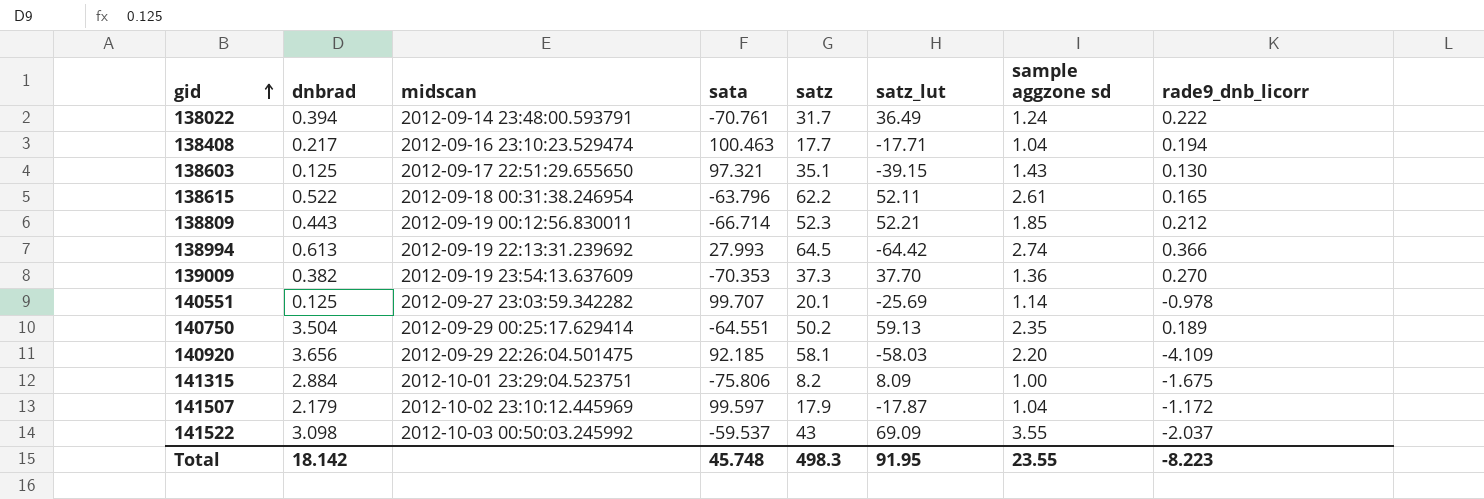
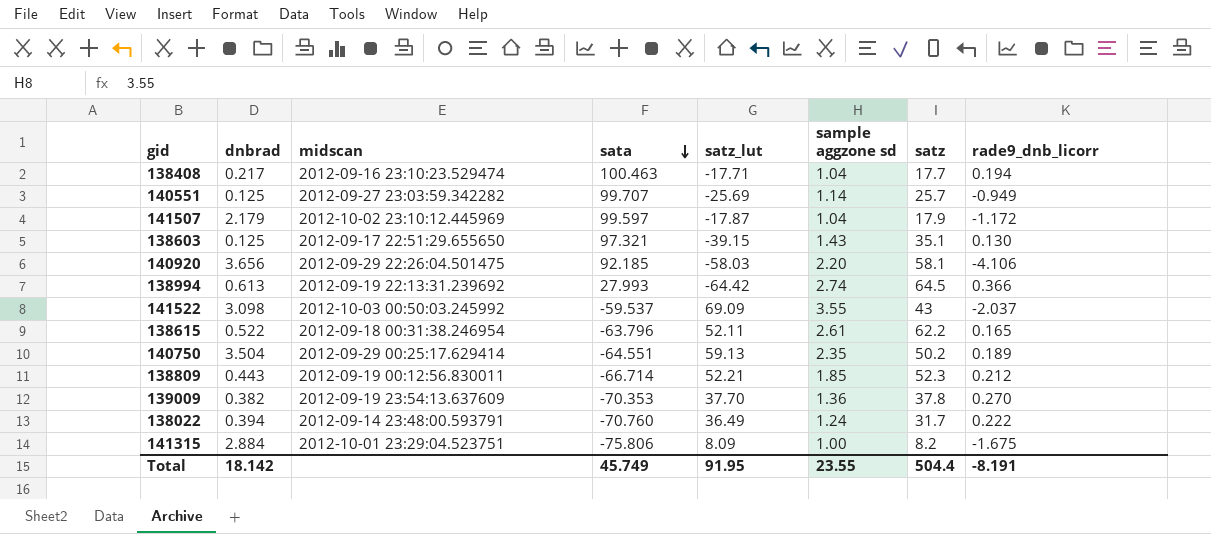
row order: gid ascending -> sata descending
column satz | position: 5 -> 7
140551 | satz: 20.1 -> 25.7
140551 | rade9_dnb_licorr: -0.978 -> -0.949
140920 | rade9_dnb_licorr: -4.109 -> -4.106
139009 | satz: 37.3 -> 37.8
138022 | sata: -70.761 -> -70.760
Total | sata: 45.748 -> 45.749
Total | satz: 498.3 -> 504.4
Total | rade9_dnb_licorr: -8.223 -> -8.191

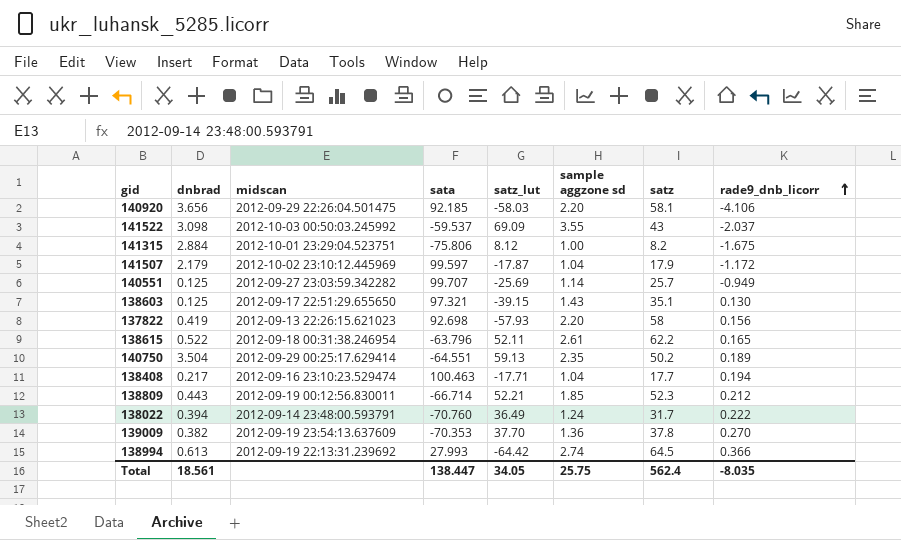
row order: sata descending -> rade9_dnb_licorr ascending
141315 | satz_lut: 8.09 -> 8.12
row 137822: none -> 0.419 | 2012-09-13 22:26:15.621023 | 92.698 | -57.93 | 2.20 | 58 | 0.156
Total | dnbrad: 18.142 -> 18.561
Total | sata: 45.749 -> 138.447
Total | satz_lut: 91.95 -> 34.05
Total | sample aggzone sd: 23.55 -> 25.75
Total | satz: 504.4 -> 562.4
Total | rade9_dnb_licorr: -8.191 -> -8.035

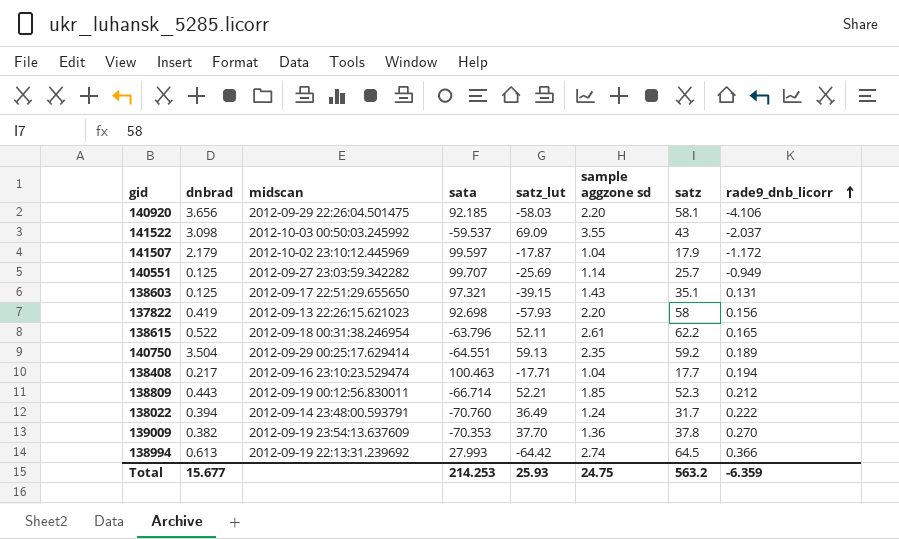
row 141315: 2.884 | 2012-10-01 23:29:04.523751 | -75.806 | 8.12 | 1.00 | 8.2 | -1.675 -> none
138603 | rade9_dnb_licorr: 0.130 -> 0.131
140750 | satz: 50.2 -> 59.2
Total | dnbrad: 18.561 -> 15.677
Total | sata: 138.447 -> 214.253
Total | satz_lut: 34.05 -> 25.93
Total | sample aggzone sd: 25.75 -> 24.75
Total | satz: 562.4 -> 563.2
Total | rade9_dnb_licorr: -8.035 -> -6.359

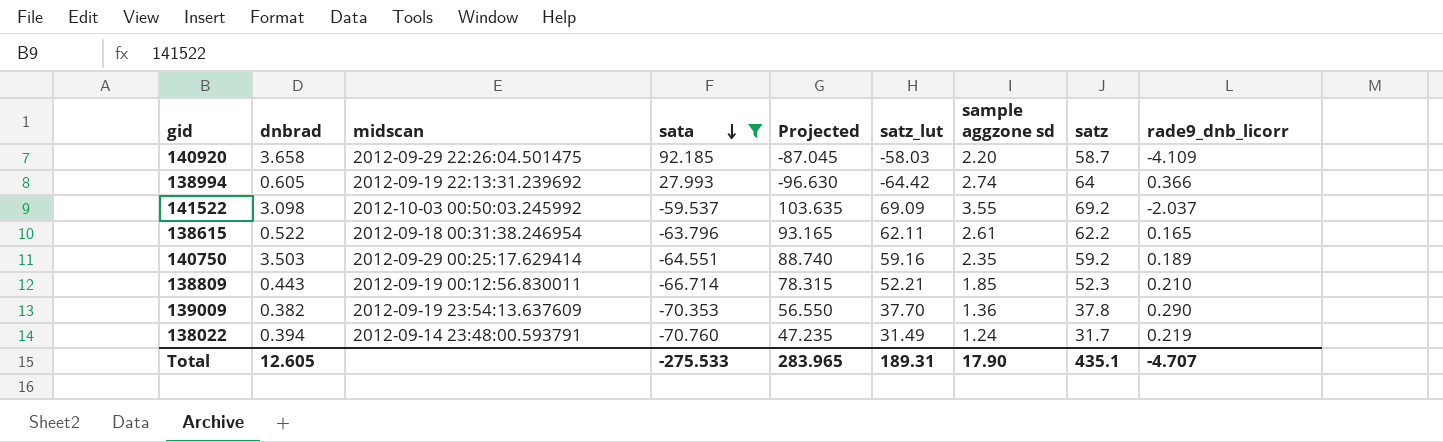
filter: none -> sata <= 92.185
row order: rade9_dnb_licorr ascending -> sata descending
column Projected | formula: none -> [satz_lut] * 1.5
140920 | dnbrad: 3.656 -> 3.658
140920 | satz: 58.1 -> 58.7
140920 | rade9_dnb_licorr: -4.106 -> -4.109
138994 | dnbrad: 0.613 -> 0.605
138994 | satz: 64.5 -> 64
141522 | satz: 43 -> 69.2
138615 | satz_lut: 52.11 -> 62.11
140750 | dnbrad: 3.504 -> 3.503
140750 | satz_lut: 59.13 -> 59.16
138809 | rade9_dnb_licorr: 0.212 -> 0.210
139009 | rade9_dnb_licorr: 0.270 -> 0.290
138022 | satz_lut: 36.49 -> 31.49
138022 | rade9_dnb_licorr: 0.222 -> 0.219
Total | dnbrad: 15.677 -> 12.605
Total | sata: 214.253 -> -275.533
Total | satz_lut: 25.93 -> 189.31
Total | sample aggzone sd: 24.75 -> 17.90
Total | satz: 563.2 -> 435.1
Total | rade9_dnb_licorr: -6.359 -> -4.707

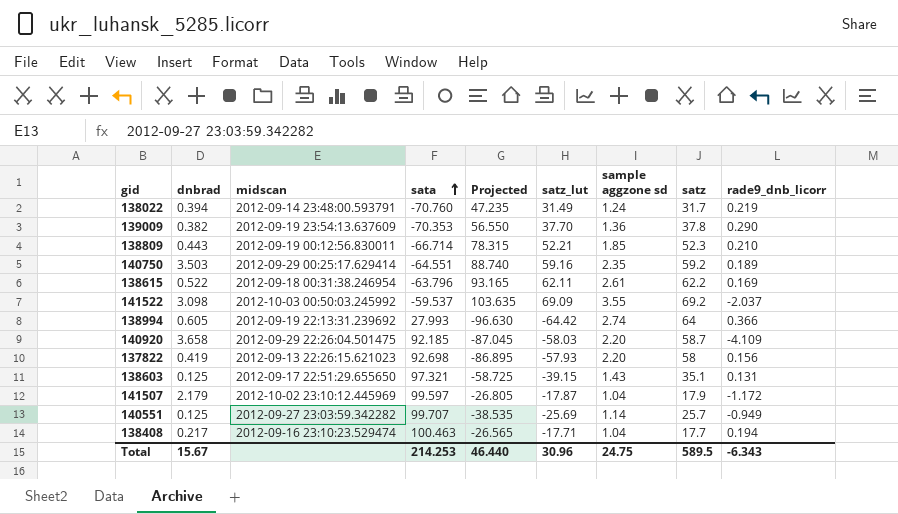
filter: sata <= 92.185 -> none
row order: sata descending -> sata ascending
138615 | rade9_dnb_licorr: 0.165 -> 0.169
Total | dnbrad: 12.605 -> 15.67
Total | sata: -275.533 -> 214.253
Total | Projected: 283.965 -> 46.440
Total | satz_lut: 189.31 -> 30.96
Total | sample aggzone sd: 17.90 -> 24.75
Total | satz: 435.1 -> 589.5
Total | rade9_dnb_licorr: -4.707 -> -6.343

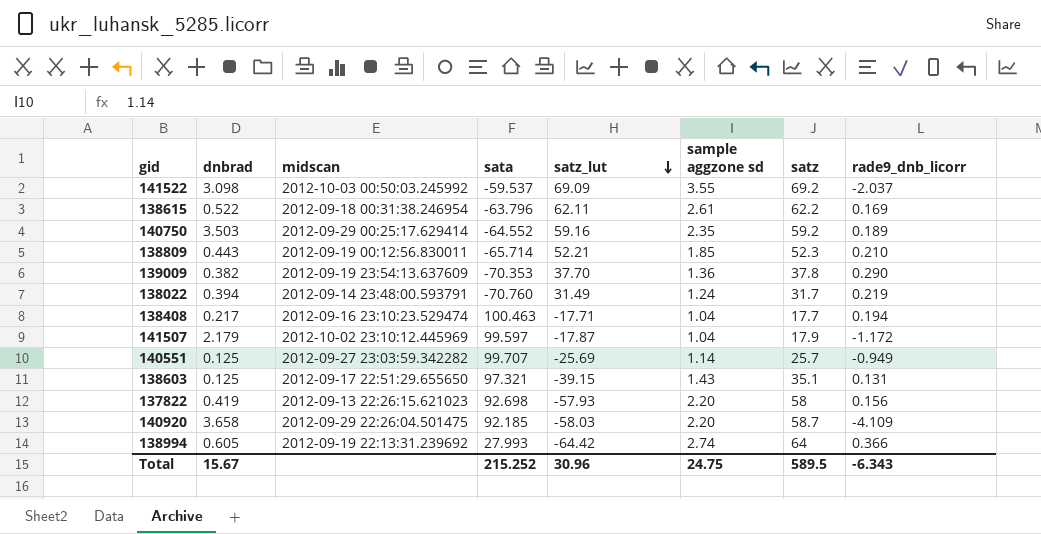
row order: sata ascending -> satz_lut descending
column Projected | formula: [satz_lut] * 1.5 -> none
140750 | sata: -64.551 -> -64.552
138809 | sata: -66.714 -> -65.714
Total | sata: 214.253 -> 215.252

